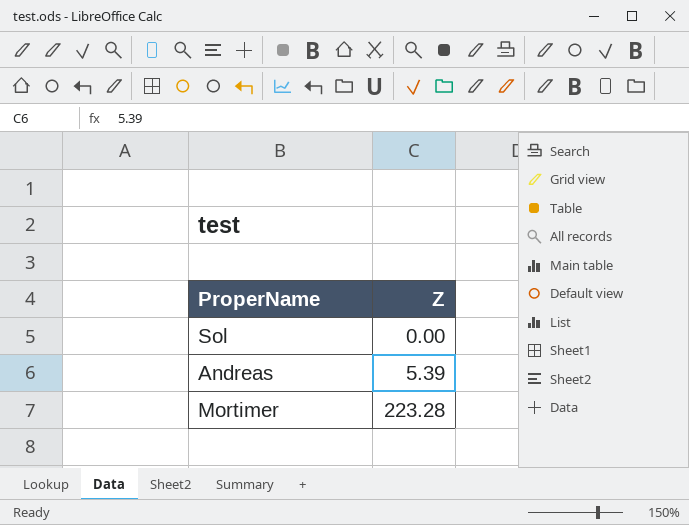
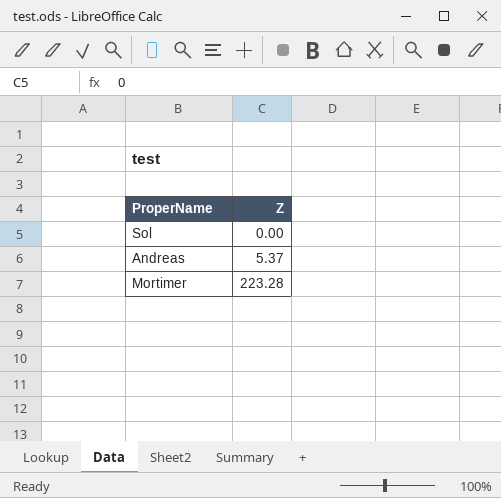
Andreas | Z: 5.39 -> 5.37

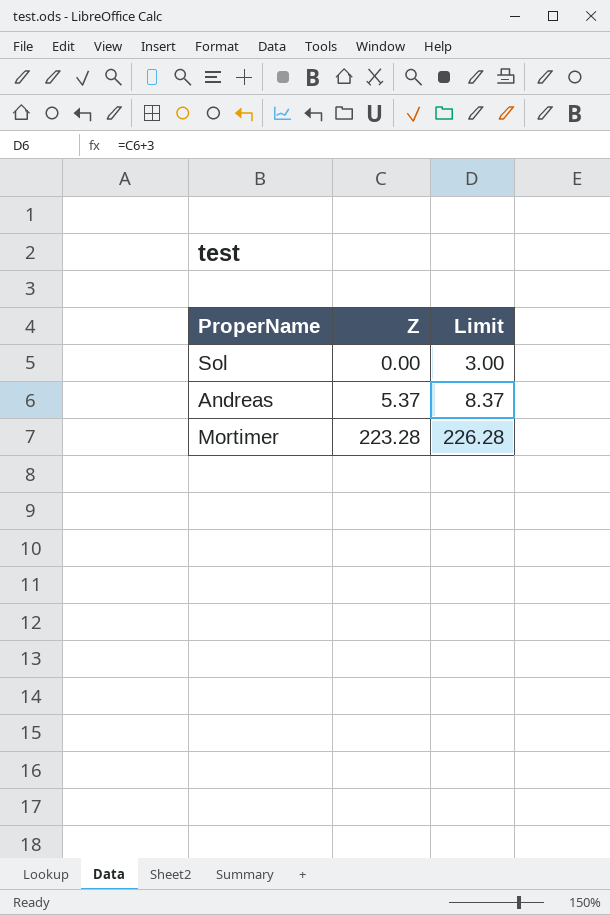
column Limit | formula: none -> [Z] + 3

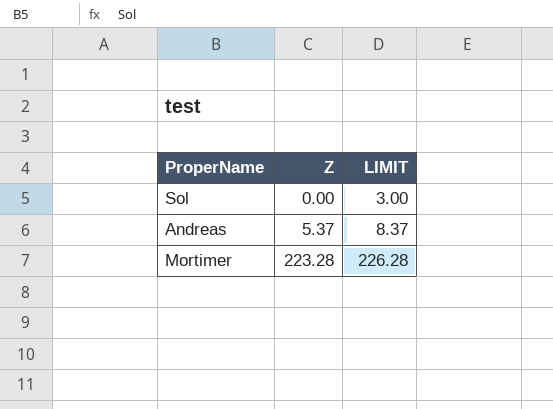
column name: Limit -> LIMIT

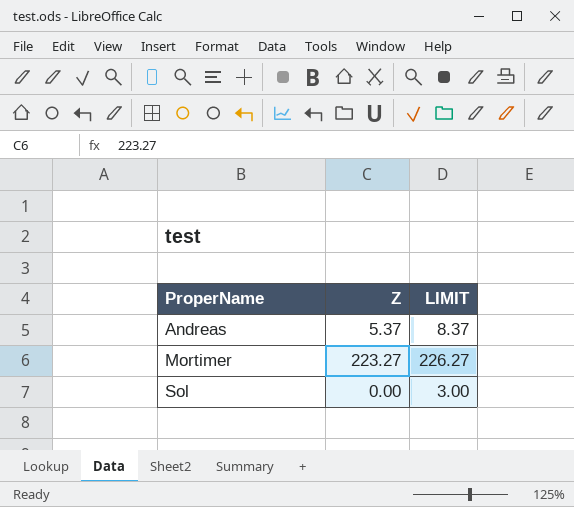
row order: Z ascending -> ProperName ascending
Mortimer | Z: 223.28 -> 223.27
Mortimer | LIMIT: 226.28 -> 226.27

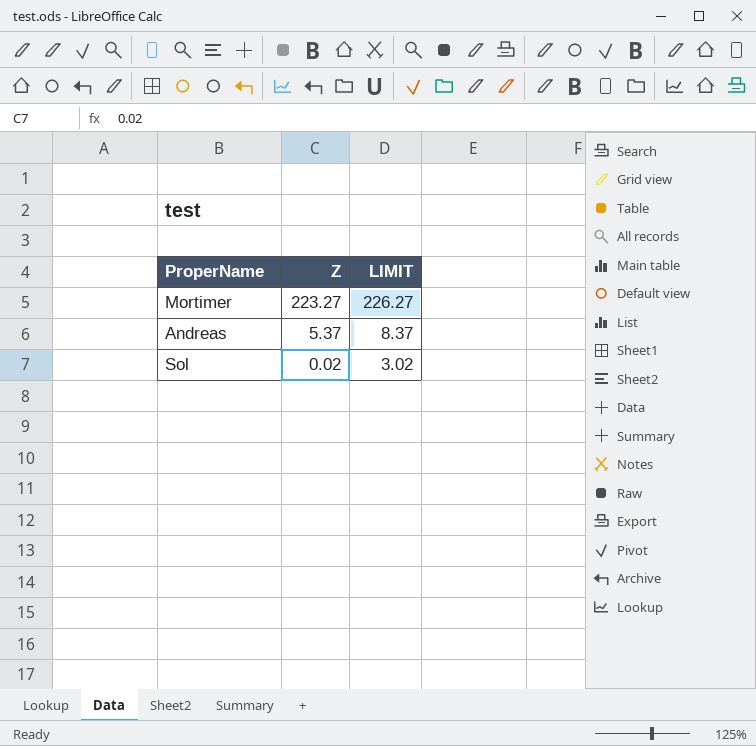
row order: ProperName ascending -> Z descending
Sol | Z: 0.00 -> 0.02
Sol | LIMIT: 3.00 -> 3.02

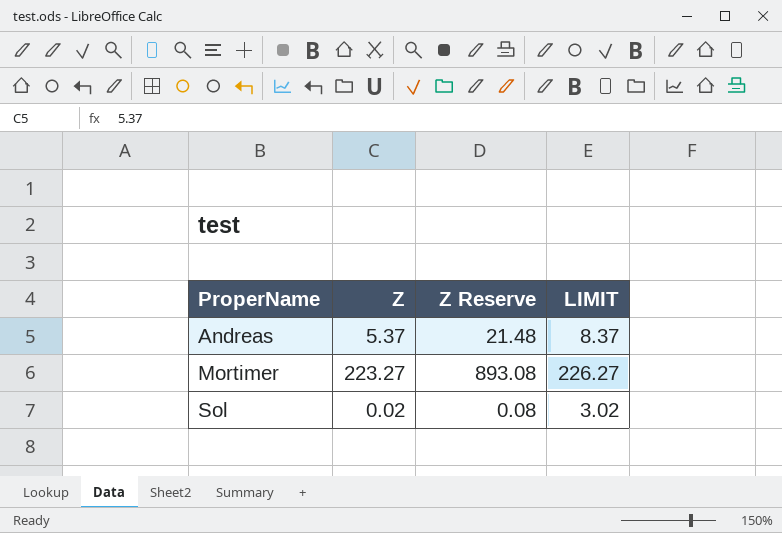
row order: Z descending -> ProperName ascending
column Z Reserve | formula: none -> [Z] * 4

